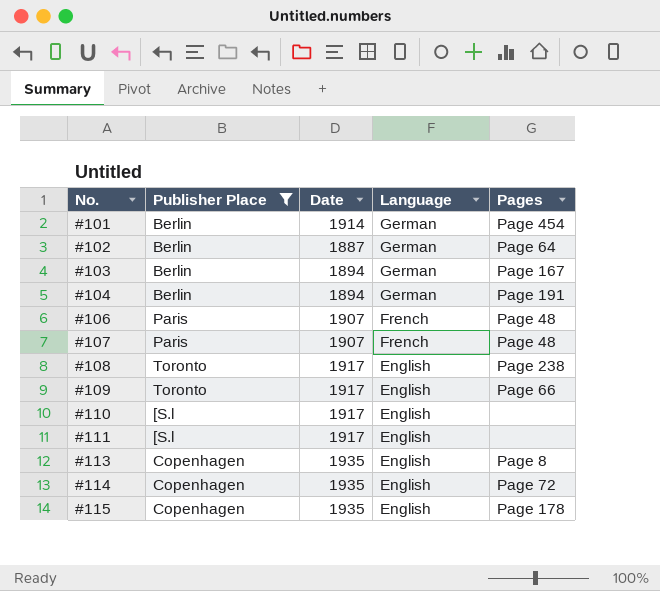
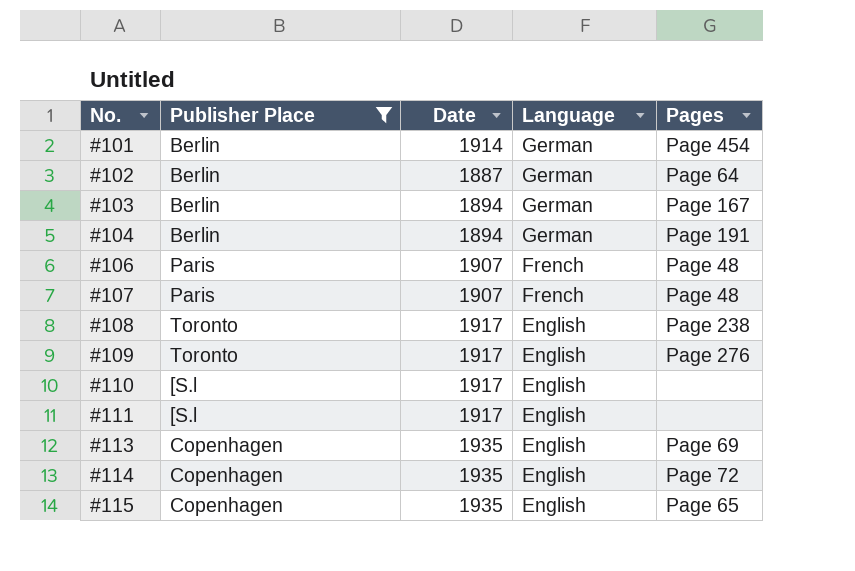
#109 | Pages: Page 66 -> Page 276
#113 | Pages: Page 8 -> Page 69
#115 | Pages: Page 178 -> Page 65

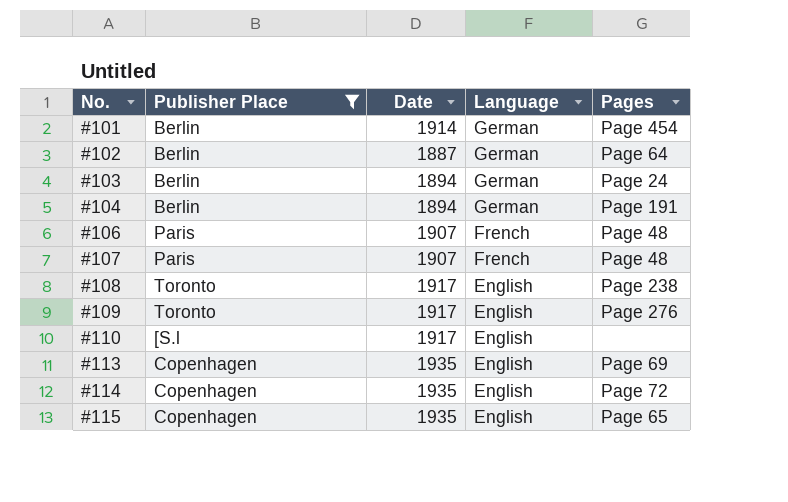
row #111: [S.l | 1917 | English | none -> none
#103 | Pages: Page 167 -> Page 24

